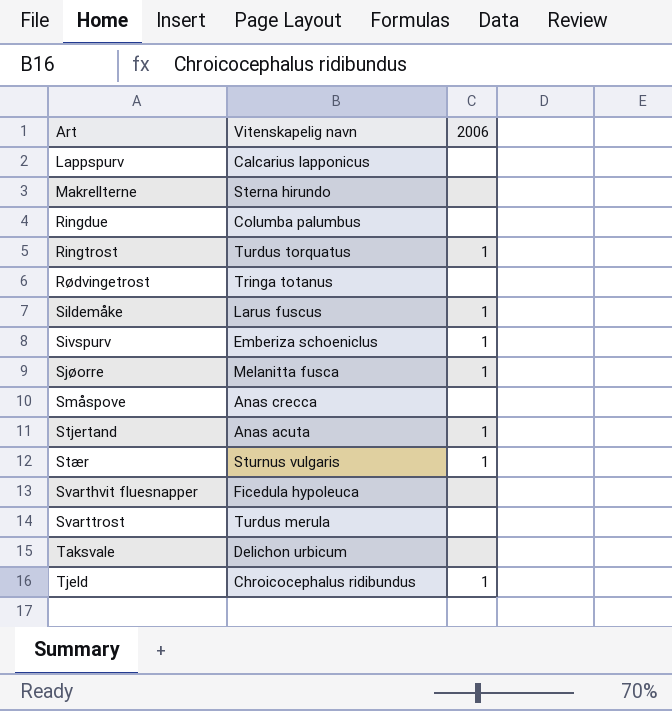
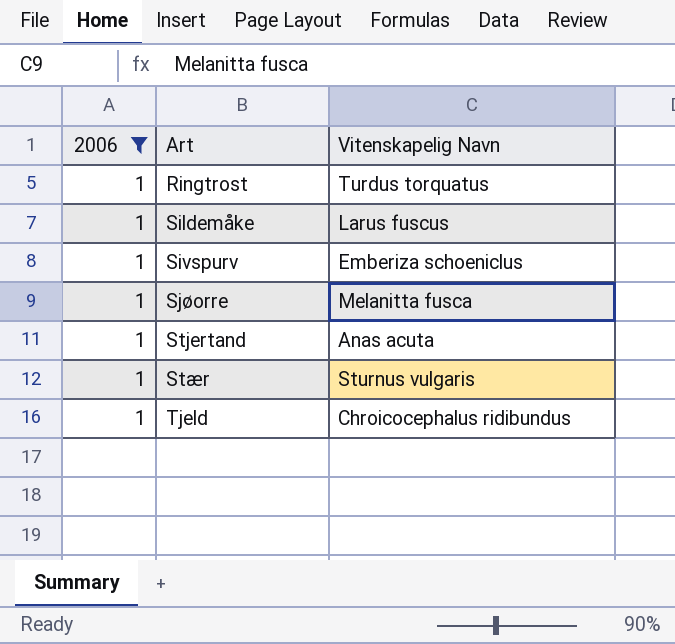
filter: none -> 2006 = 1
column 2006 | position: 3 -> 1
column name: Vitenskapelig navn -> Vitenskapelig Navn

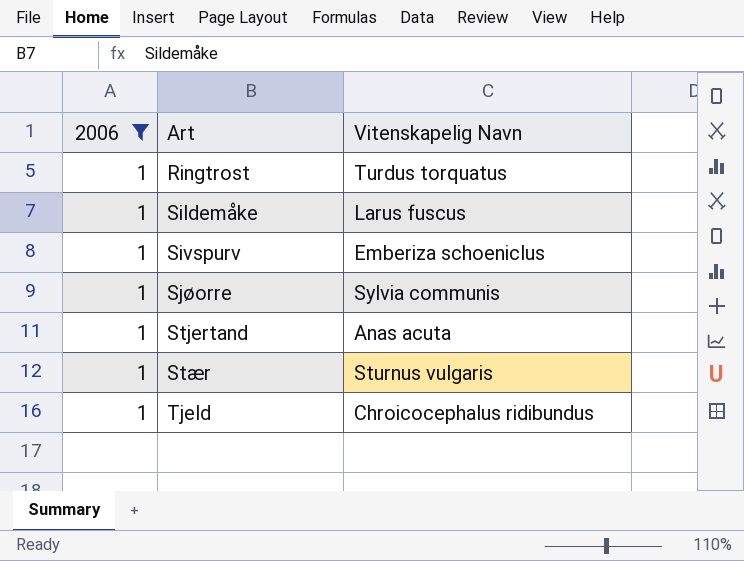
Sjøorre | Vitenskapelig Navn: Melanitta fusca -> Sylvia communis

